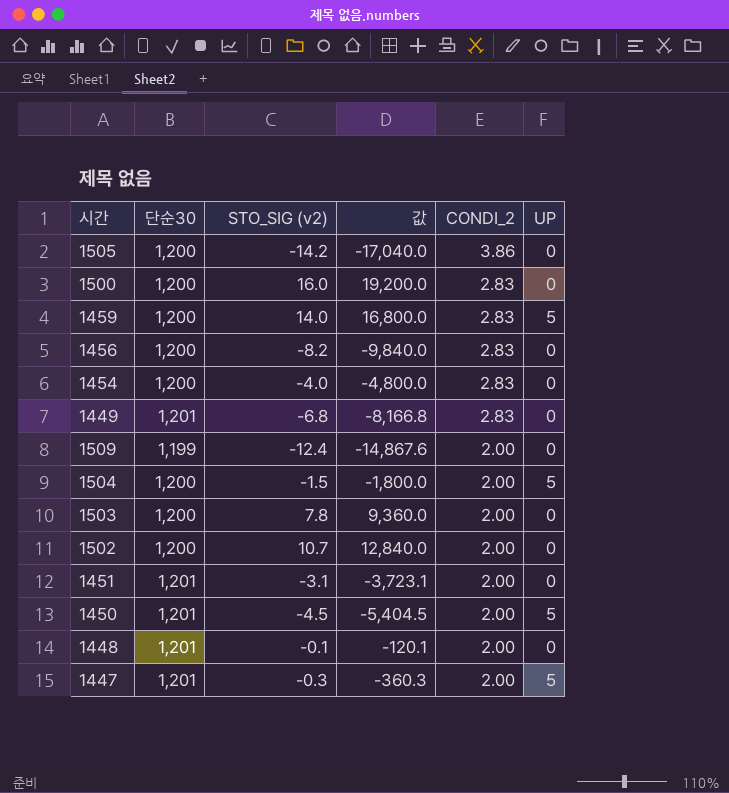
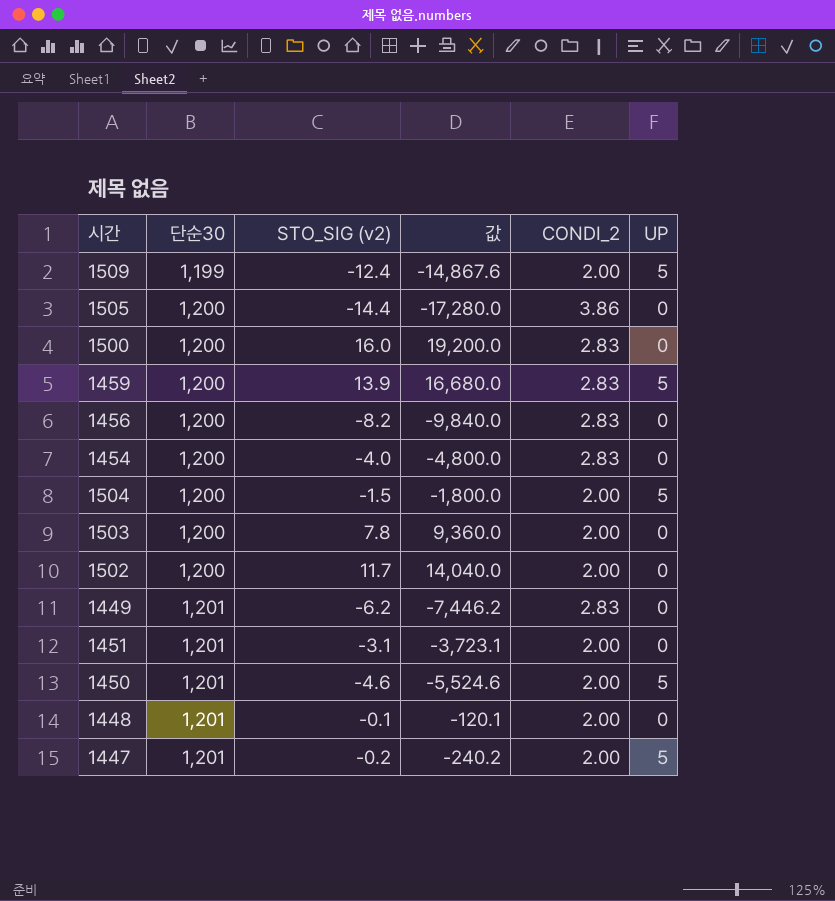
row order: CONDI_2 descending -> 단순30 ascending
1509 | UP: 0 -> 5
1505 | STO_SIG (v2): -14.2 -> -14.4
1505 | 값: -17,040.0 -> -17,280.0
1459 | STO_SIG (v2): 14.0 -> 13.9
1459 | 값: 16,800.0 -> 16,680.0
1502 | STO_SIG (v2): 10.7 -> 11.7
1502 | 값: 12,840.0 -> 14,040.0
1449 | STO_SIG (v2): -6.8 -> -6.2
1449 | 값: -8,166.8 -> -7,446.2
1450 | STO_SIG (v2): -4.5 -> -4.6
1450 | 값: -5,404.5 -> -5,524.6
1447 | STO_SIG (v2): -0.3 -> -0.2
1447 | 값: -360.3 -> -240.2

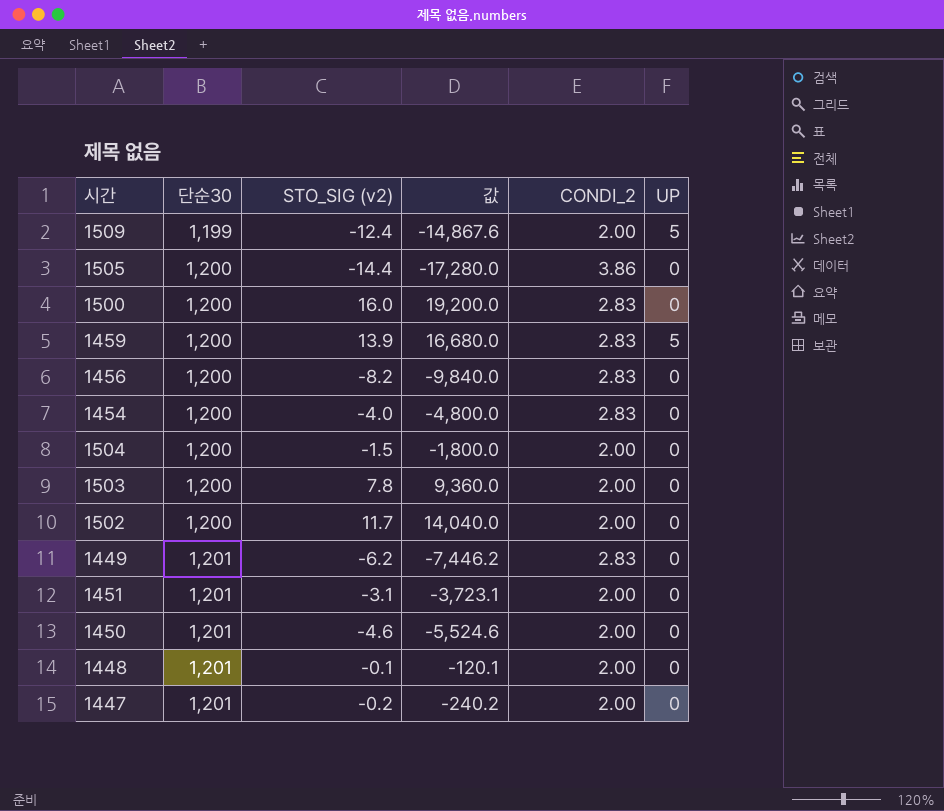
1504 | UP: 5 -> 0
1450 | UP: 5 -> 0
1447 | UP: 5 -> 0

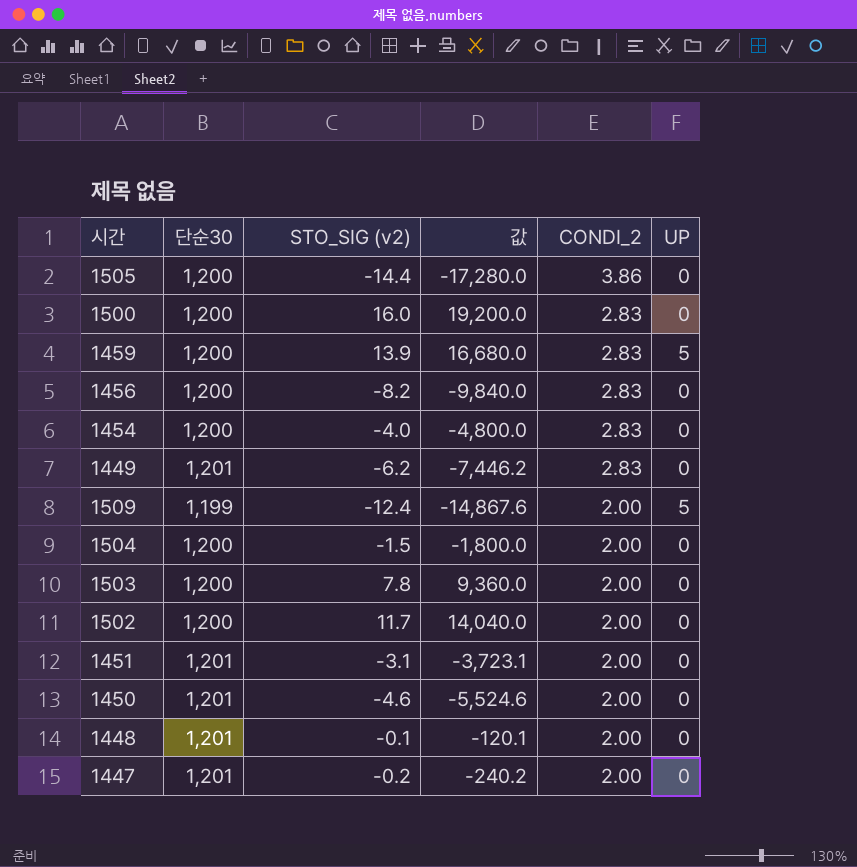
row order: 단순30 ascending -> CONDI_2 descending

